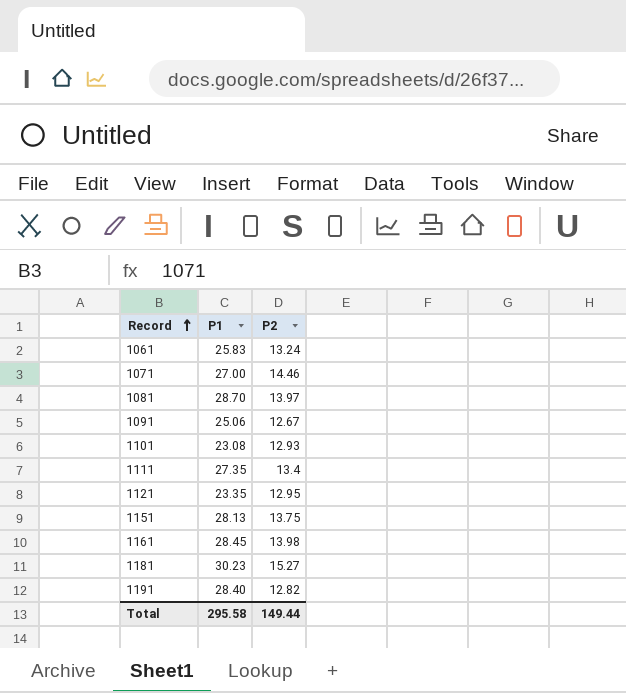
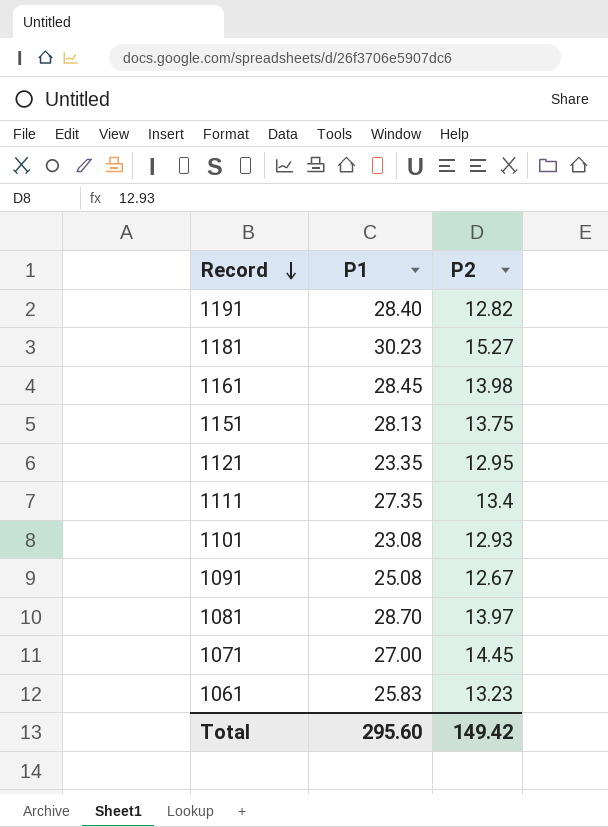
row order: Record ascending -> Record descending
1091 | P1: 25.06 -> 25.08
1071 | P2: 14.46 -> 14.45
1061 | P2: 13.24 -> 13.23
Total | P1: 295.58 -> 295.60
Total | P2: 149.44 -> 149.42

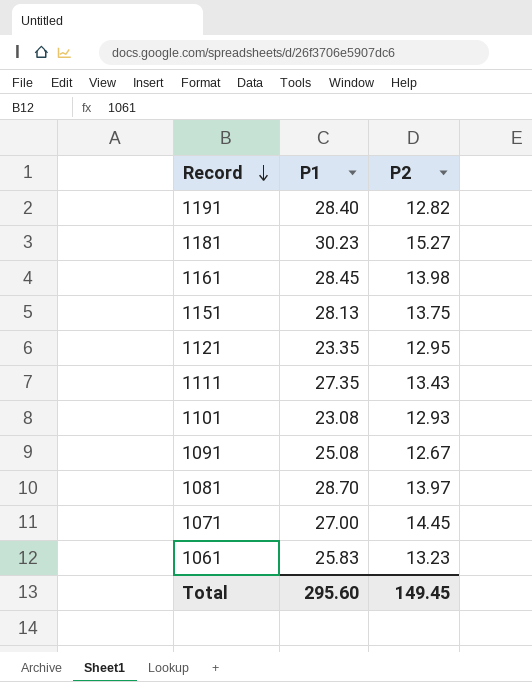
1111 | P2: 13.4 -> 13.43
Total | P2: 149.42 -> 149.45

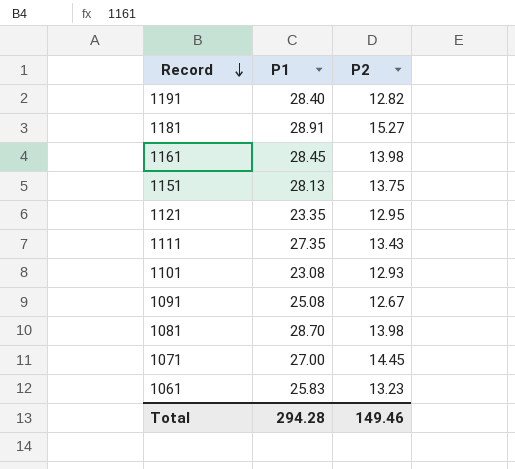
1181 | P1: 30.23 -> 28.91
1081 | P2: 13.97 -> 13.98
Total | P1: 295.60 -> 294.28
Total | P2: 149.45 -> 149.46

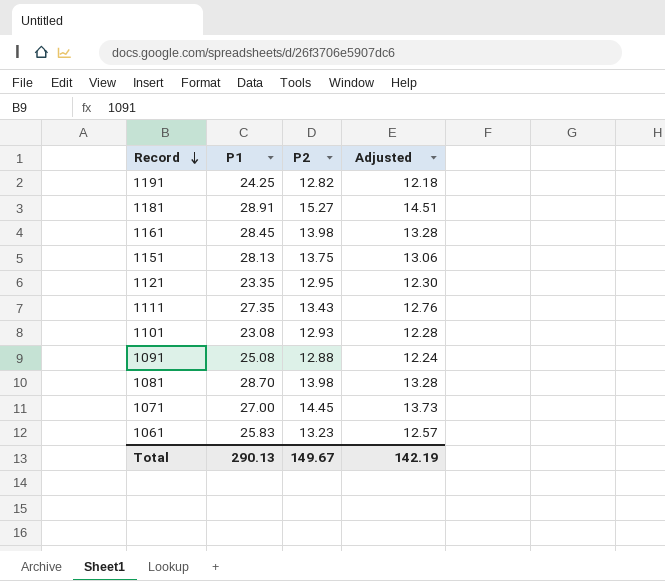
column Adjusted | formula: none -> [P2] * 0.95
1191 | P1: 28.40 -> 24.25
1091 | P2: 12.67 -> 12.88
Total | P1: 294.28 -> 290.13
Total | P2: 149.46 -> 149.67

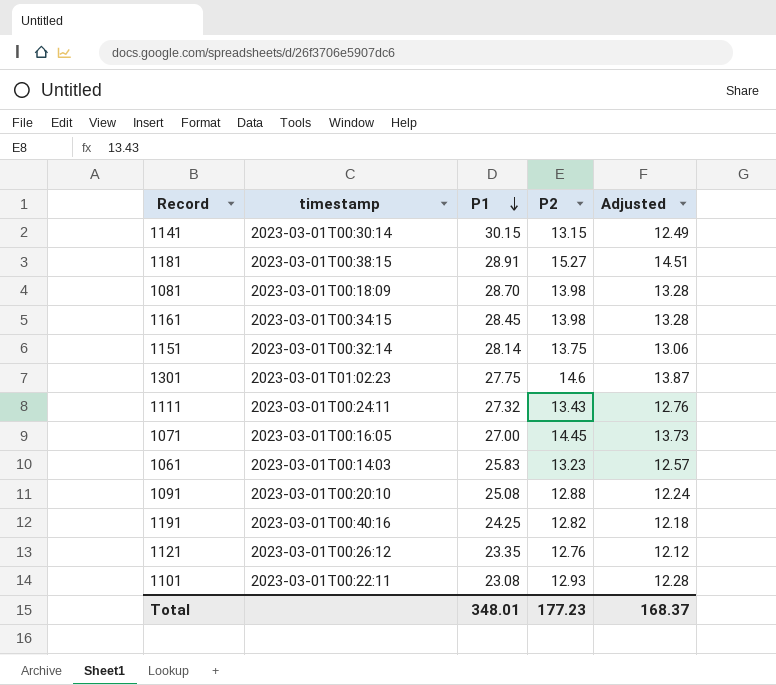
row order: Record descending -> P1 descending
column timestamp | position: none -> 2
row 1141: none -> 2023-03-01T00:30:14 | 30.15 | 13.15 | 12.49
1151 | P1: 28.13 -> 28.14
row 1301: none -> 2023-03-01T01:02:23 | 27.75 | 14.6 | 13.87
1111 | P1: 27.35 -> 27.32
1121 | P2: 12.95 -> 12.76
1121 | Adjusted: 12.30 -> 12.12
Total | P1: 290.13 -> 348.01
Total | P2: 149.67 -> 177.23
Total | Adjusted: 142.19 -> 168.37

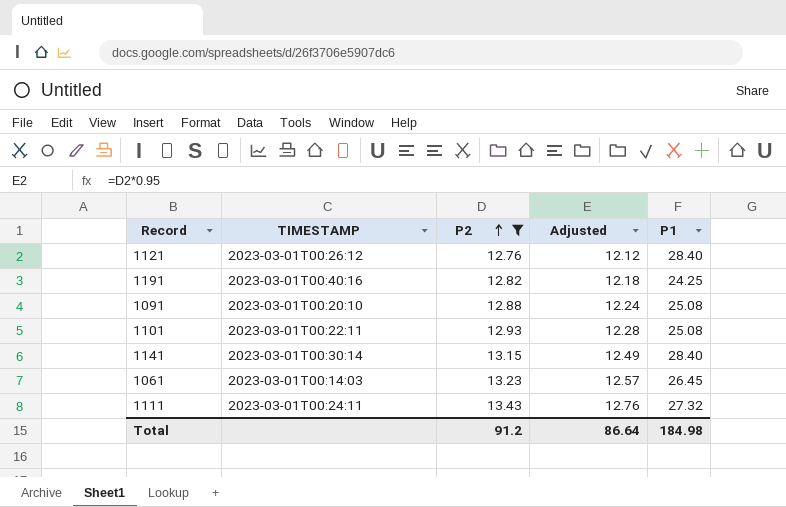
filter: none -> P2 <= 13.43
row order: P1 descending -> P2 ascending
column name: timestamp -> TIMESTAMP
column P1 | position: 3 -> 5
1121 | P1: 23.35 -> 28.40
1101 | P1: 23.08 -> 25.08
1141 | P1: 30.15 -> 28.40
1061 | P1: 25.83 -> 26.45
Total | P2: 177.23 -> 91.2
Total | Adjusted: 168.37 -> 86.64
Total | P1: 348.01 -> 184.98

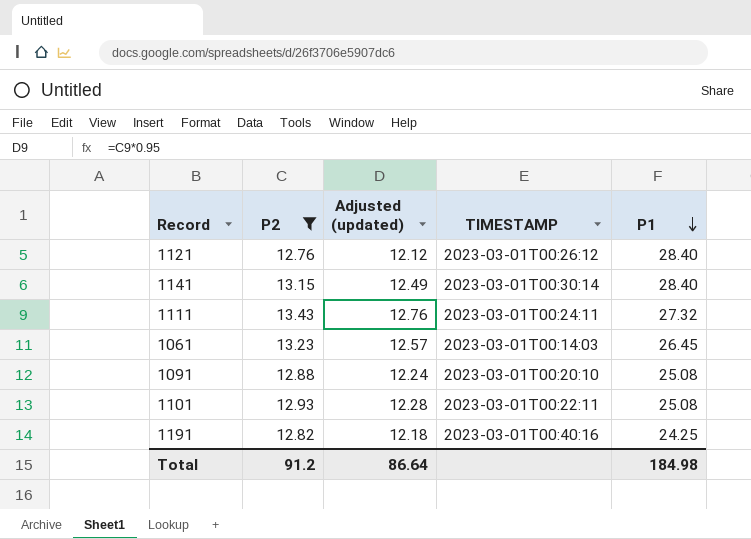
row order: P2 ascending -> P1 descending
column name: Adjusted -> Adjusted (updated)
column TIMESTAMP | position: 2 -> 4

